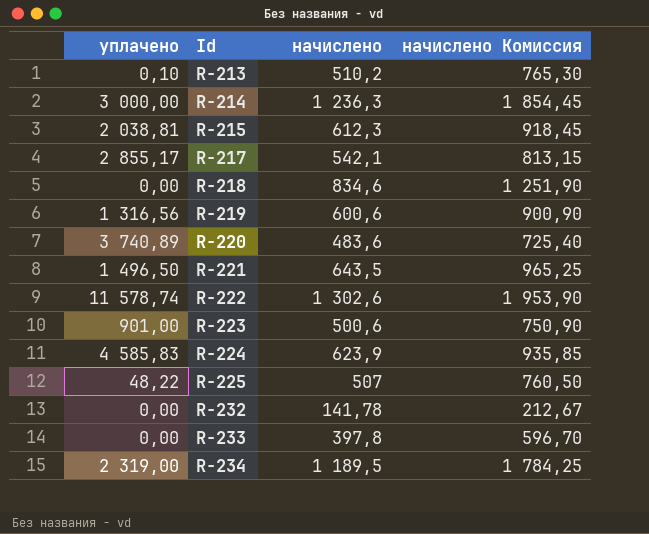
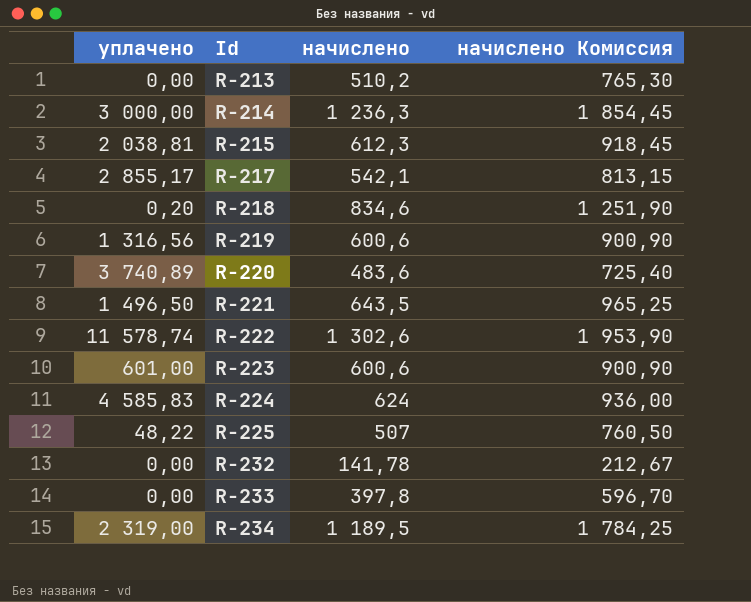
R-213 | уплачено: 0,10 -> 0,00
R-218 | уплачено: 0,00 -> 0,20
R-223 | уплачено: 901,00 -> 601,00
R-223 | начислено: 500,6 -> 600,6
R-223 | начислено Комиссия: 750,90 -> 900,90
R-224 | начислено: 623,9 -> 624
R-224 | начислено Комиссия: 935,85 -> 936,00

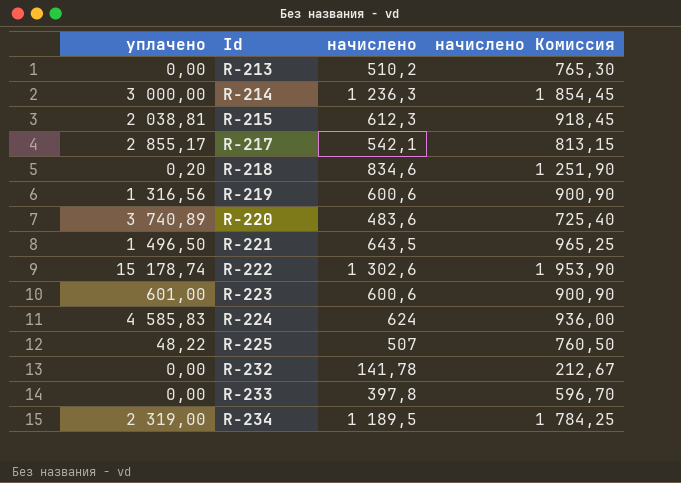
R-222 | уплачено: 11 578,74 -> 15 178,74

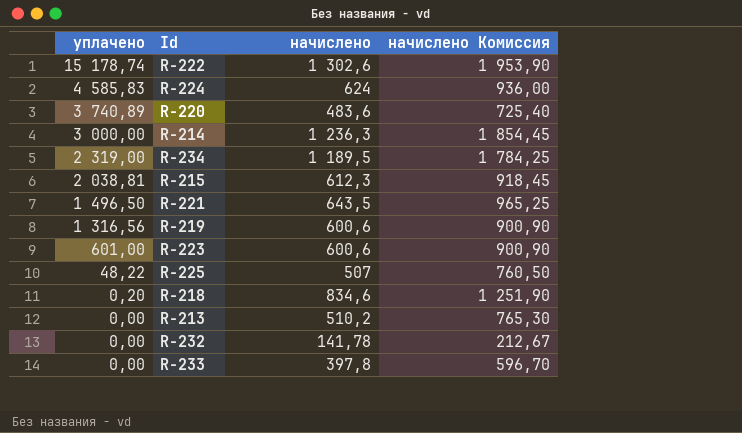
row order: Id ascending -> уплачено descending
row R-217: 2 855,17 | 542,1 | 813,15 -> none

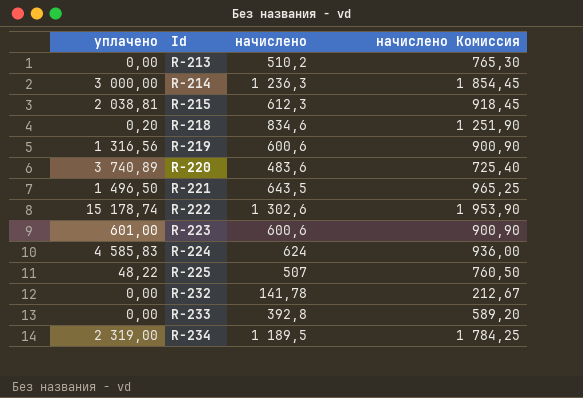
row order: уплачено descending -> Id ascending
R-233 | начислено: 397,8 -> 392,8
R-233 | начислено Комиссия: 596,70 -> 589,20

